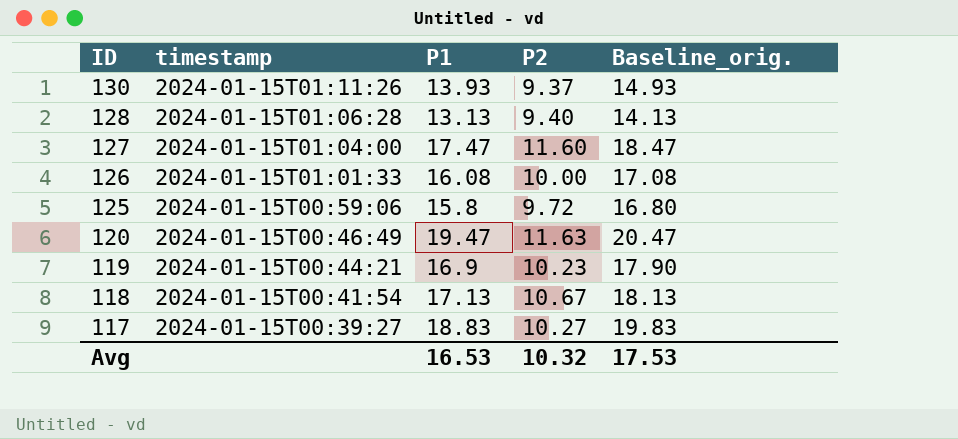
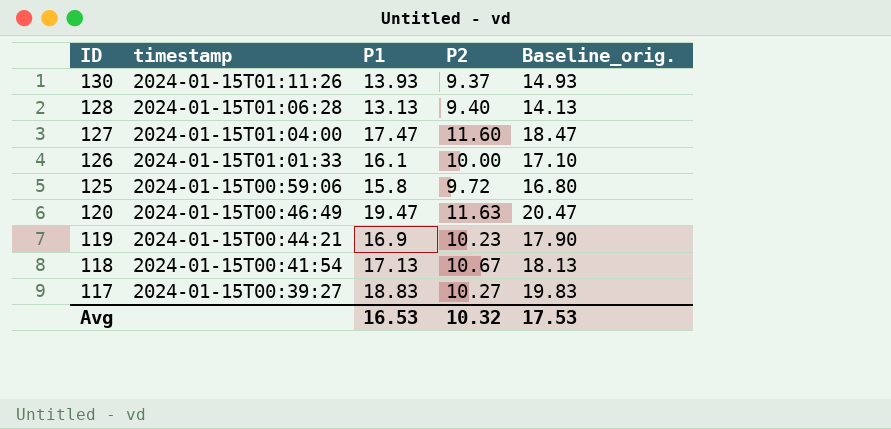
126 | P1: 16.08 -> 16.1
126 | Baseline_orig.: 17.08 -> 17.10

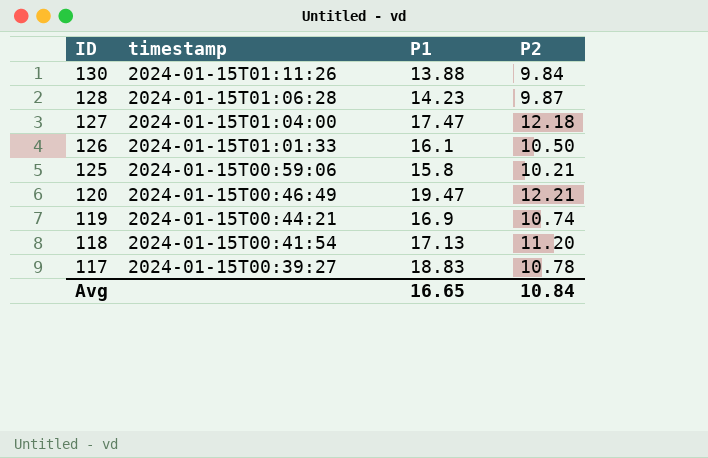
column Baseline_orig. | formula: [P1] + 1 -> none
130 | P1: 13.93 -> 13.88
130 | P2: 9.37 -> 9.84
128 | P1: 13.13 -> 14.23
128 | P2: 9.40 -> 9.87
127 | P2: 11.60 -> 12.18
126 | P2: 10.00 -> 10.50
125 | P2: 9.72 -> 10.21
120 | P2: 11.63 -> 12.21
119 | P2: 10.23 -> 10.74
118 | P2: 10.67 -> 11.20
117 | P2: 10.27 -> 10.78
Avg | P1: 16.53 -> 16.65
Avg | P2: 10.32 -> 10.84

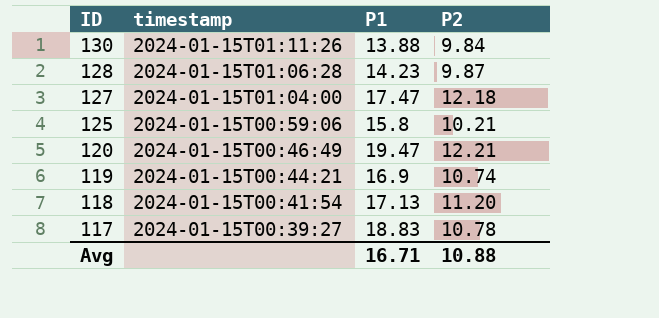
row 126: 2024-01-15T01:01:33 | 16.1 | 10.50 -> none
Avg | P1: 16.65 -> 16.71
Avg | P2: 10.84 -> 10.88

